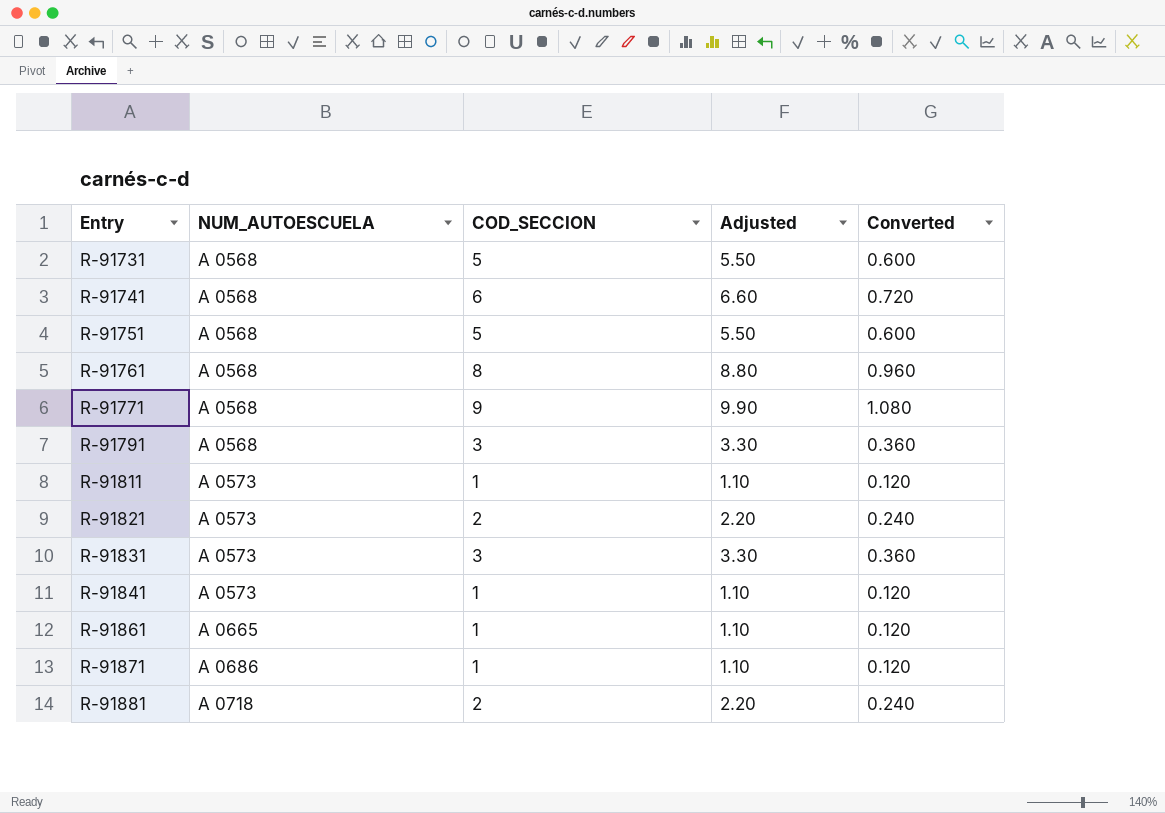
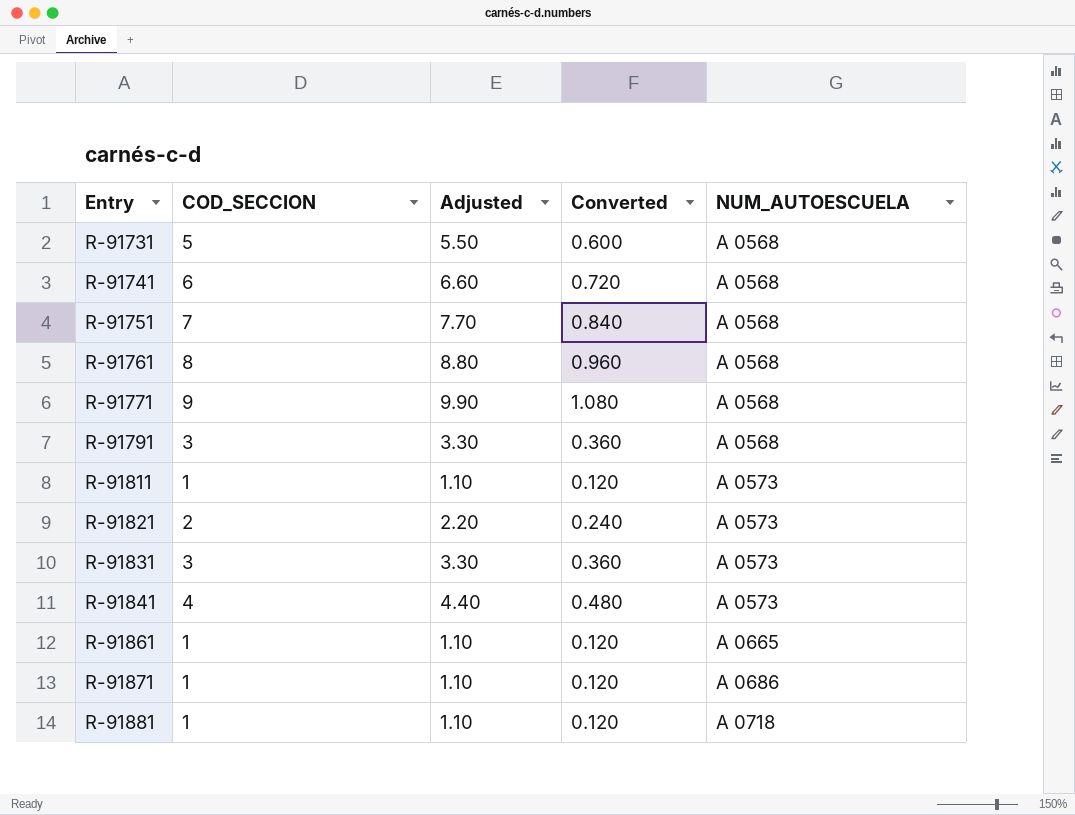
column NUM_AUTOESCUELA | position: 2 -> 5
R-91751 | COD_SECCION: 5 -> 7
R-91751 | Adjusted: 5.50 -> 7.70
R-91751 | Converted: 0.600 -> 0.840
R-91841 | COD_SECCION: 1 -> 4
R-91841 | Adjusted: 1.10 -> 4.40
R-91841 | Converted: 0.120 -> 0.480
R-91881 | COD_SECCION: 2 -> 1
R-91881 | Adjusted: 2.20 -> 1.10
R-91881 | Converted: 0.240 -> 0.120

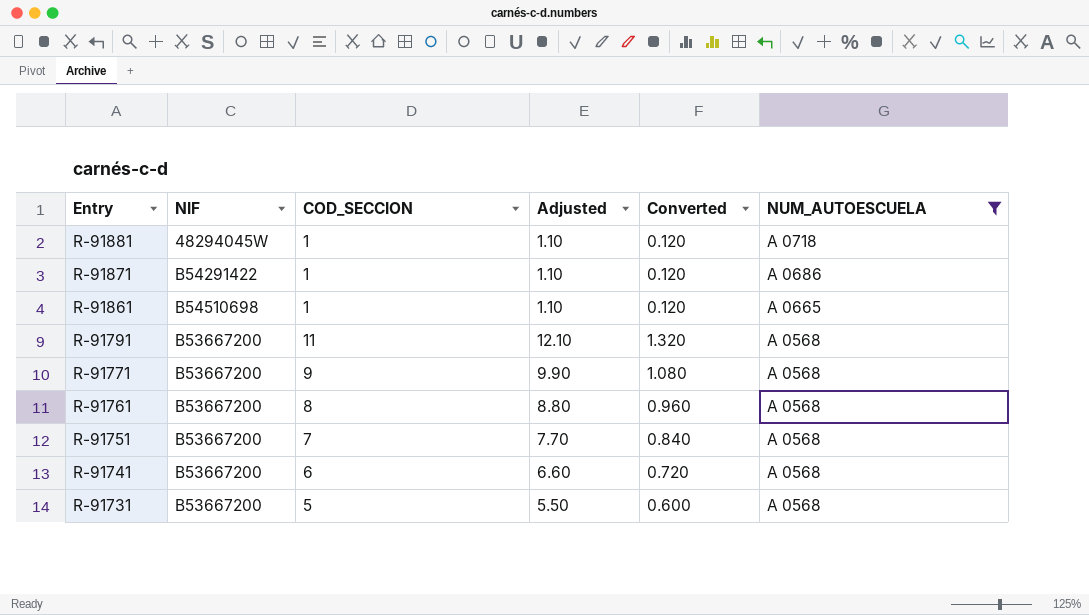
filter: none -> NUM_AUTOESCUELA != A 0573
row order: Entry ascending -> Entry descending
column NIF | position: none -> 2
R-91791 | COD_SECCION: 3 -> 11
R-91791 | Adjusted: 3.30 -> 12.10
R-91791 | Converted: 0.360 -> 1.320

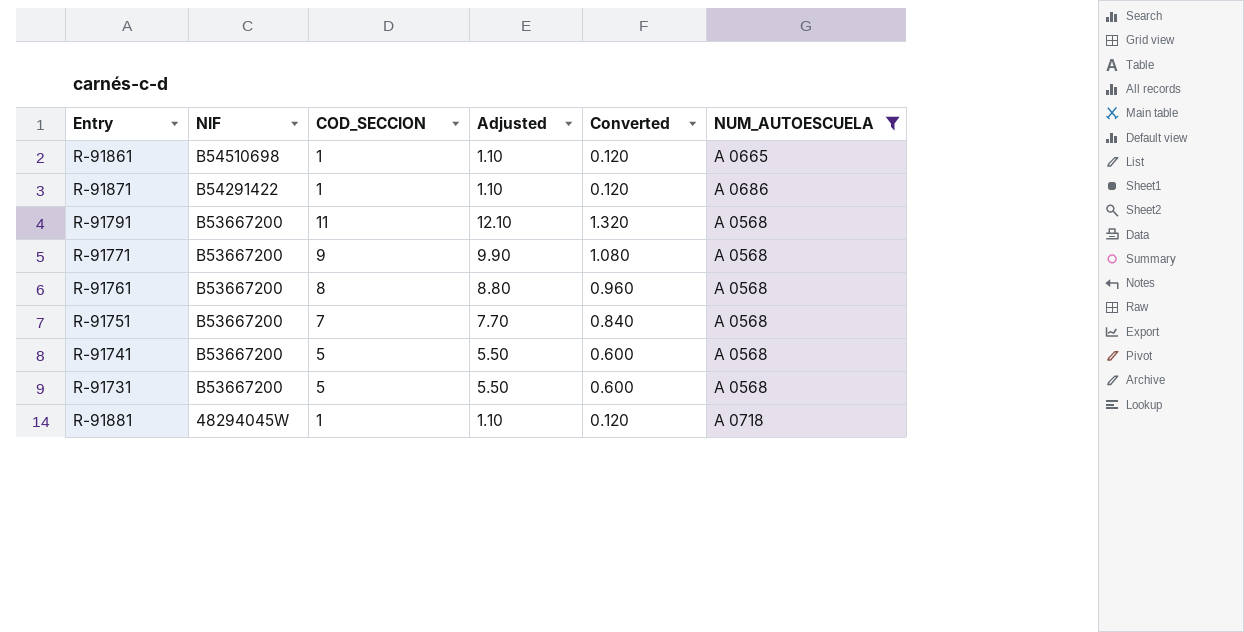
row order: Entry descending -> NIF descending
R-91741 | COD_SECCION: 6 -> 5
R-91741 | Adjusted: 6.60 -> 5.50
R-91741 | Converted: 0.720 -> 0.600

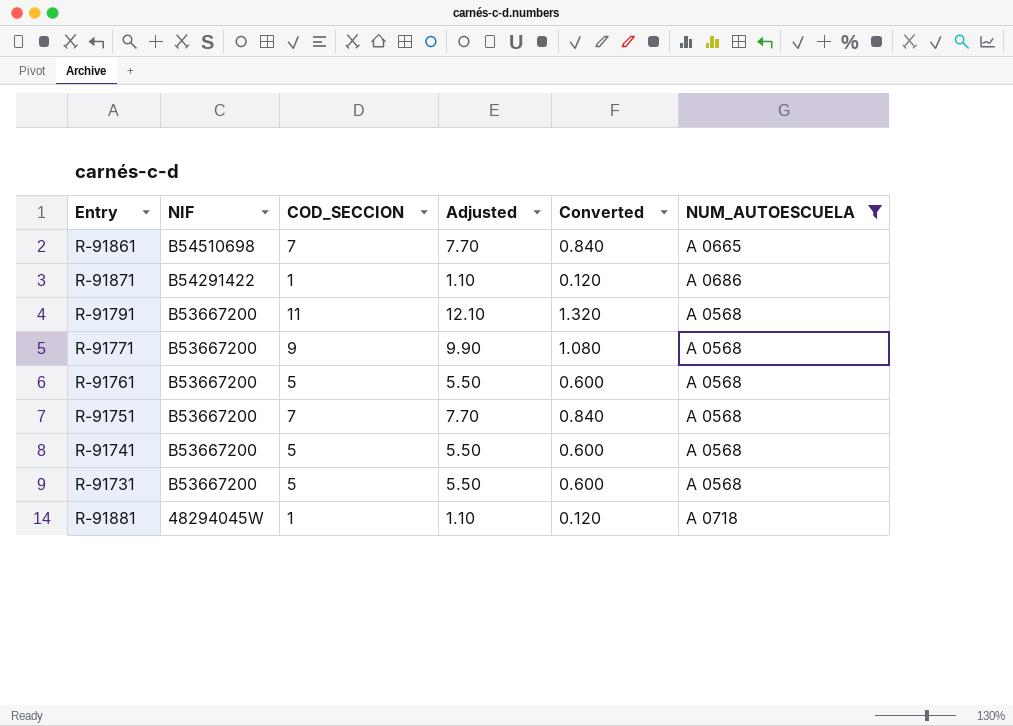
R-91861 | COD_SECCION: 1 -> 7
R-91861 | Adjusted: 1.10 -> 7.70
R-91861 | Converted: 0.120 -> 0.840
R-91761 | COD_SECCION: 8 -> 5
R-91761 | Adjusted: 8.80 -> 5.50
R-91761 | Converted: 0.960 -> 0.600

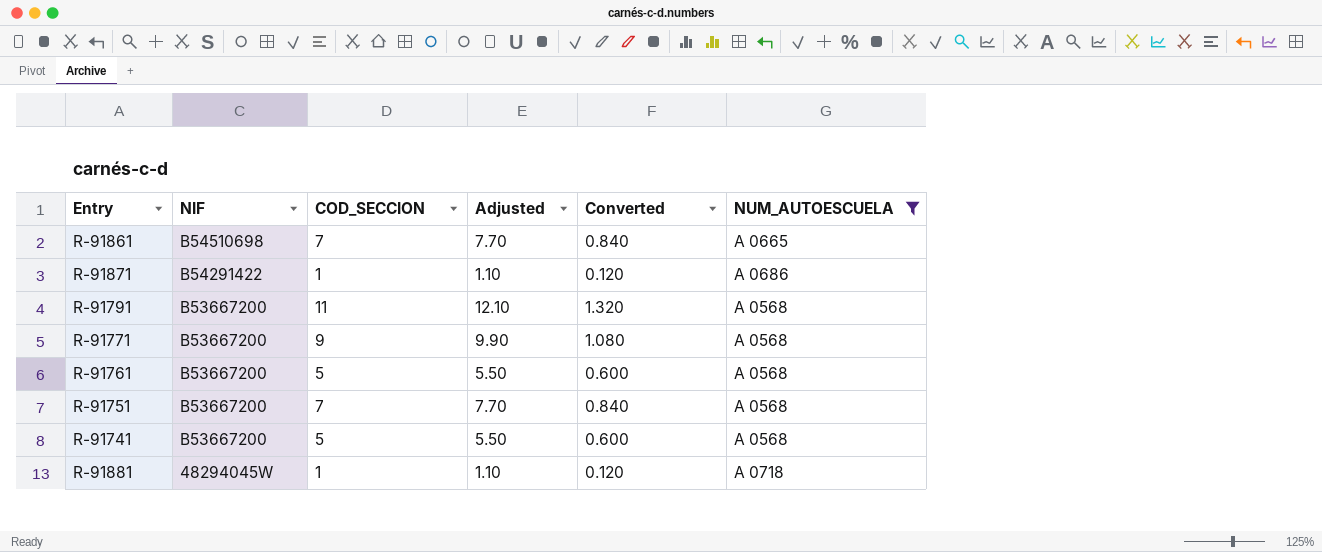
row R-91731: B53667200 | 5 | 5.50 | 0.600 | A 0568 -> none

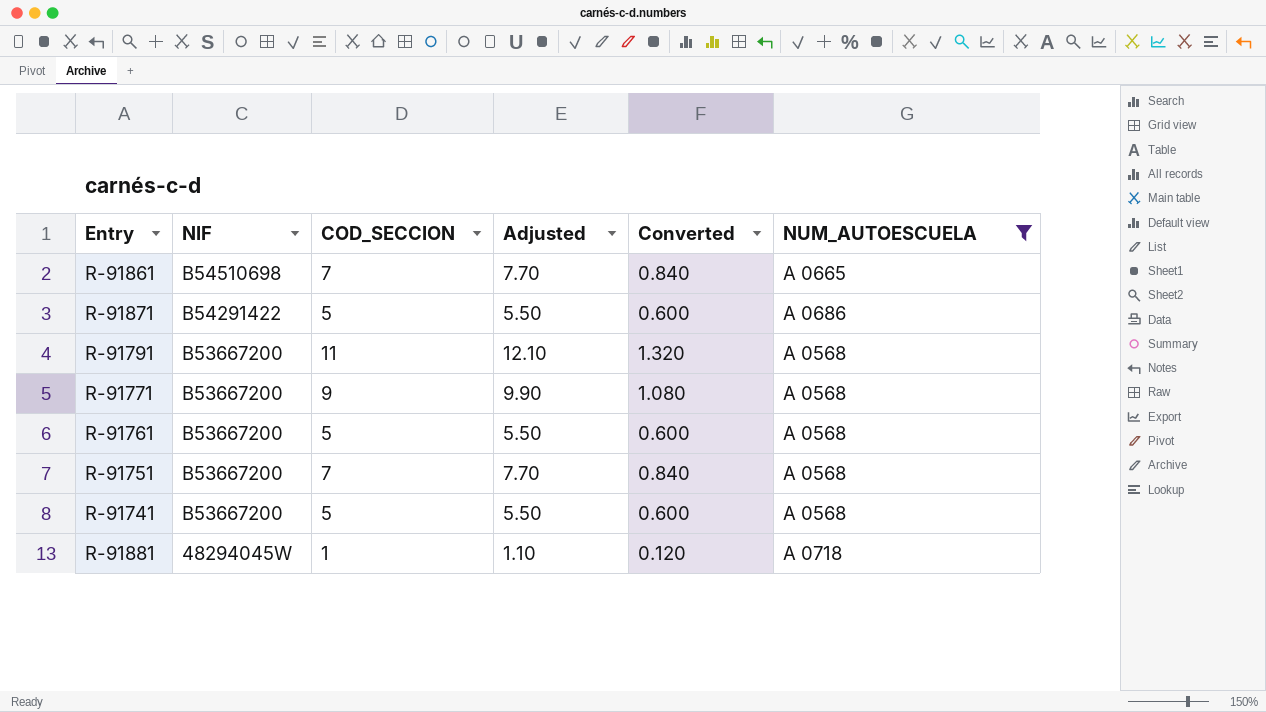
R-91871 | COD_SECCION: 1 -> 5
R-91871 | Adjusted: 1.10 -> 5.50
R-91871 | Converted: 0.120 -> 0.600

